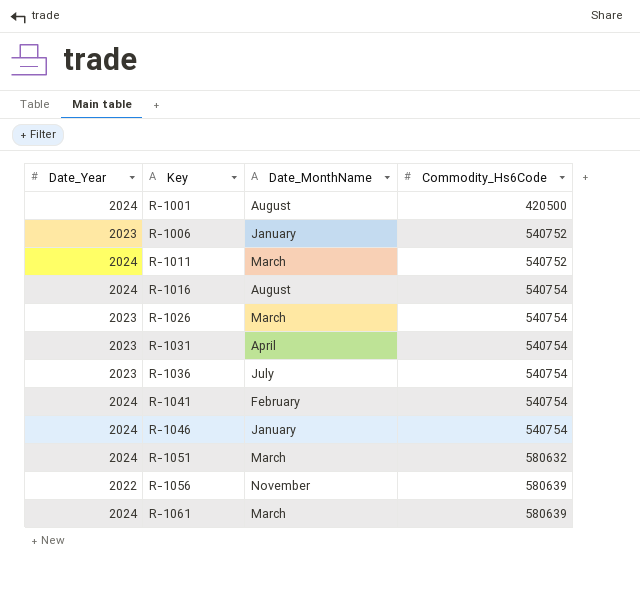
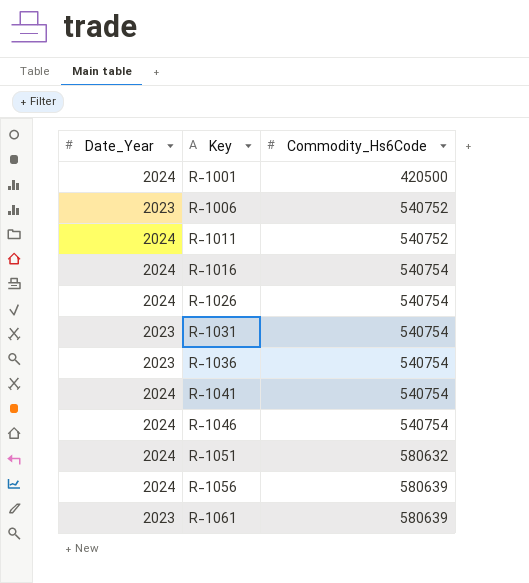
column Date_MonthName | position: 3 -> none
R-1026 | Date_Year: 2023 -> 2024
R-1056 | Date_Year: 2022 -> 2024
R-1061 | Date_Year: 2024 -> 2023

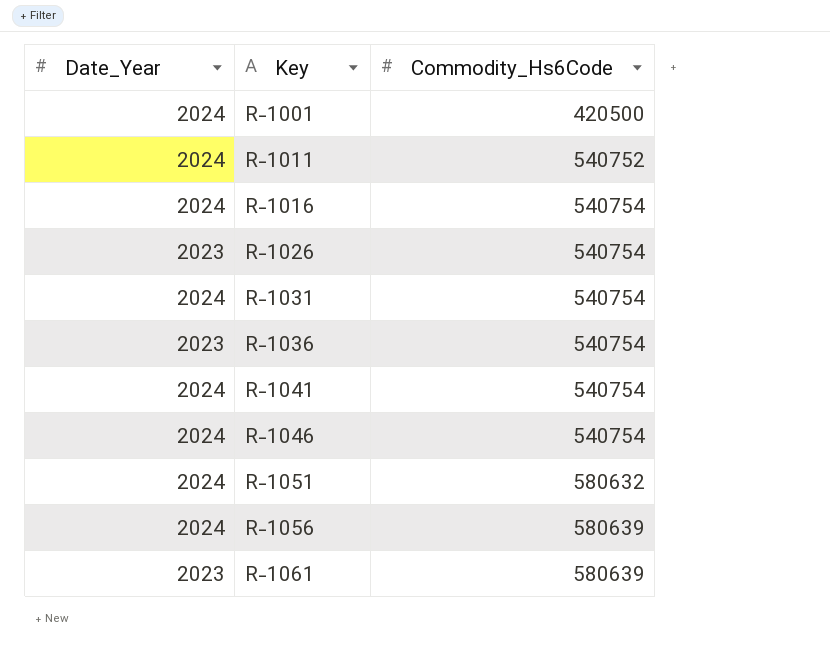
row R-1006: 2023 | 540752 -> none
R-1026 | Date_Year: 2024 -> 2023
R-1031 | Date_Year: 2023 -> 2024

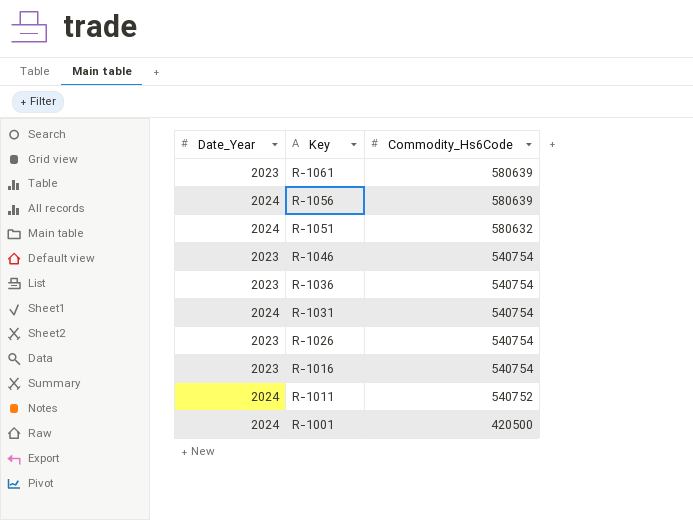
row order: Key ascending -> Key descending
row R-1041: 2024 | 540754 -> none
R-1046 | Date_Year: 2024 -> 2023
R-1016 | Date_Year: 2024 -> 2023

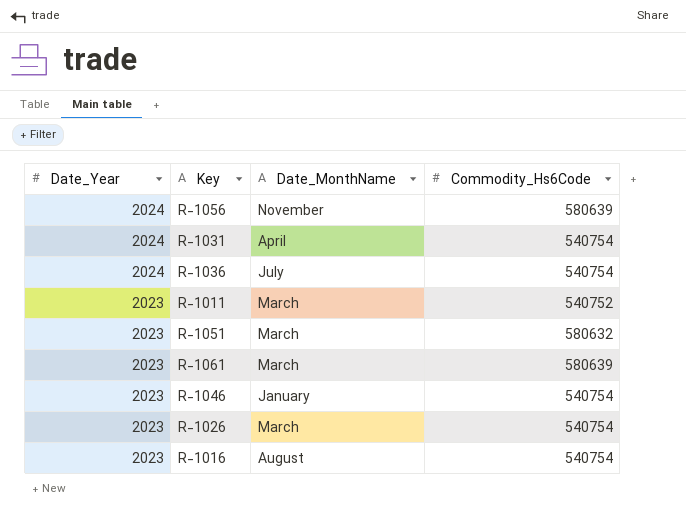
row order: Key descending -> Date_Year descending
column Date_MonthName | position: none -> 3
row R-1001: 2024 | 420500 -> none
R-1036 | Date_Year: 2023 -> 2024
R-1011 | Date_Year: 2024 -> 2023
R-1051 | Date_Year: 2024 -> 2023

